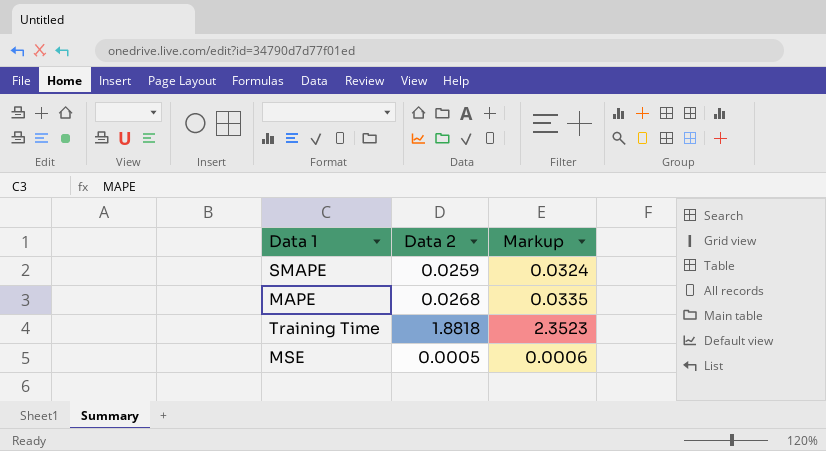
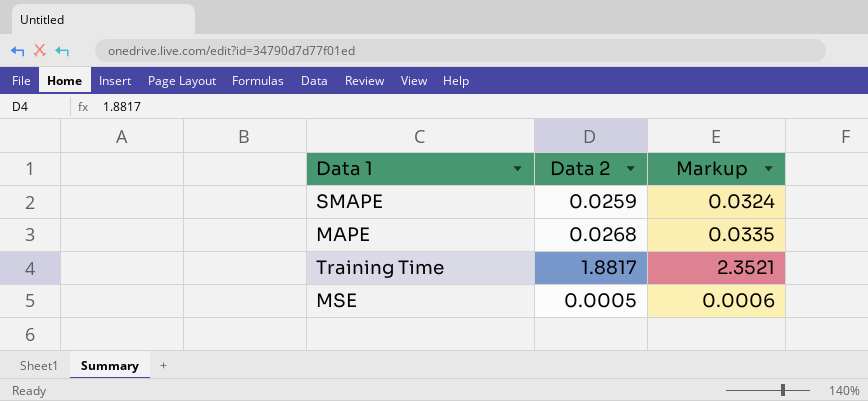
Training Time | Data 2: 1.8818 -> 1.8817
Training Time | Markup: 2.3523 -> 2.3521

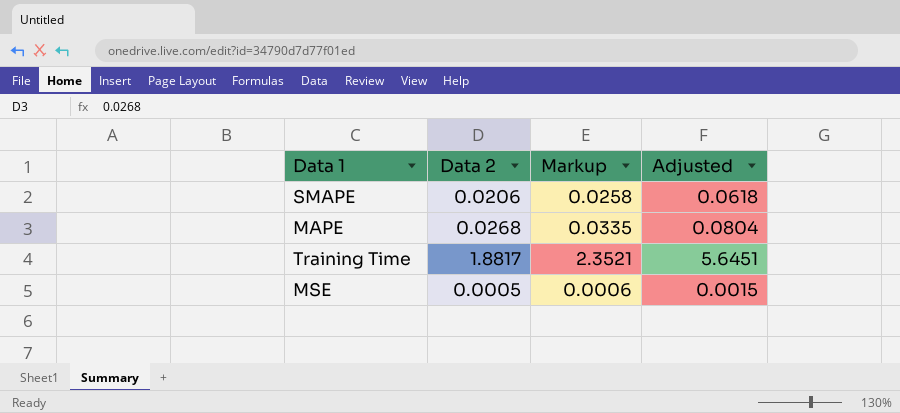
column Adjusted | formula: none -> [Data 2] * 3
SMAPE | Data 2: 0.0259 -> 0.0206
SMAPE | Markup: 0.0324 -> 0.0258

